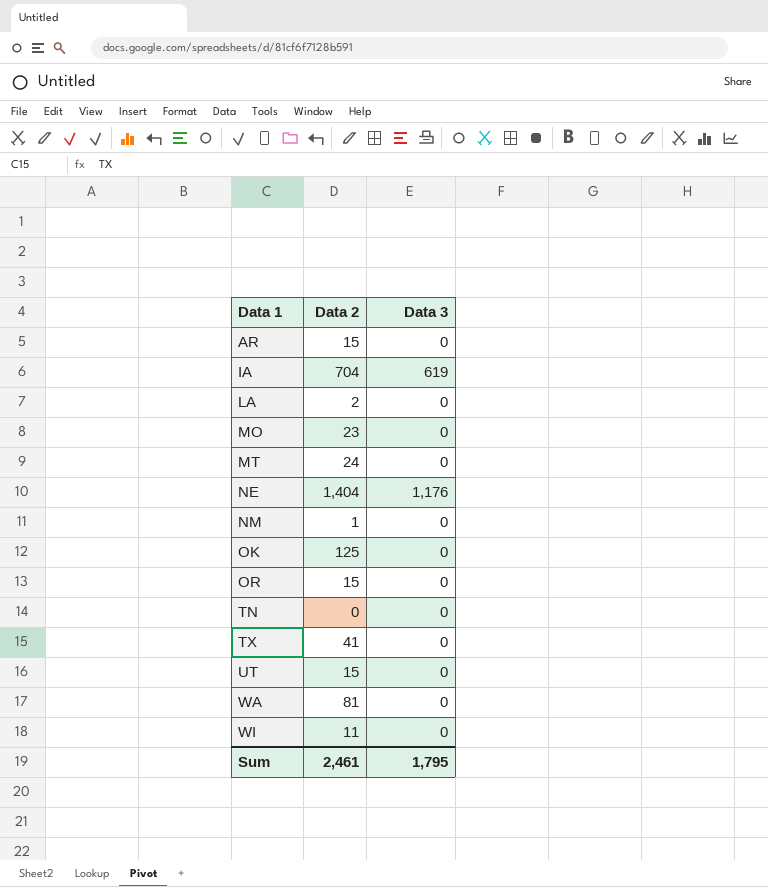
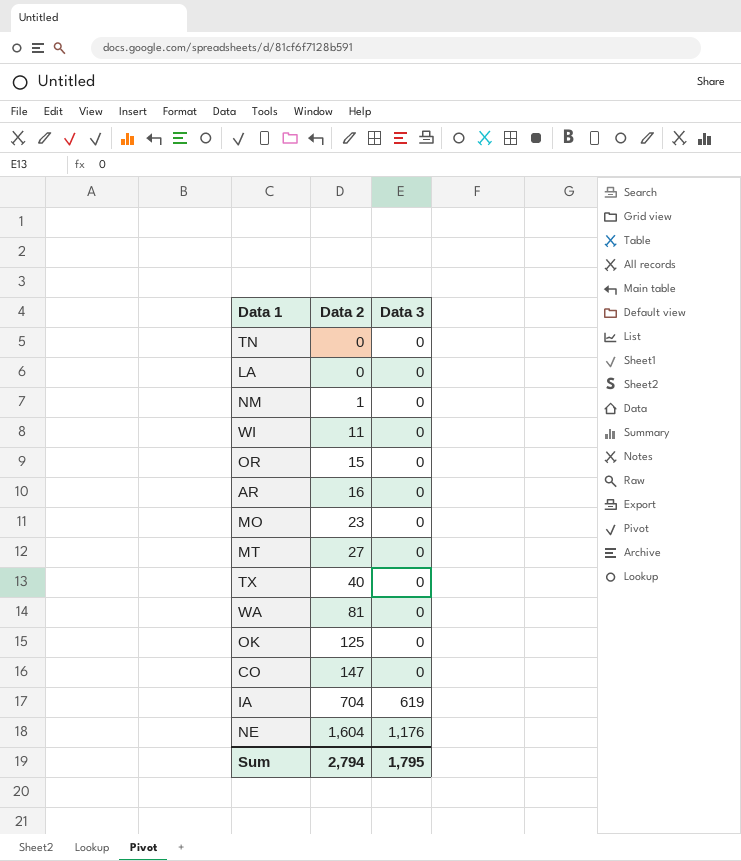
row order: Data 1 ascending -> Data 2 ascending
row UT: 15 | 0 -> none
LA | Data 2: 2 -> 0
AR | Data 2: 15 -> 16
MT | Data 2: 24 -> 27
TX | Data 2: 41 -> 40
row CO: none -> 147 | 0
NE | Data 2: 1,404 -> 1,604
Sum | Data 2: 2,461 -> 2,794

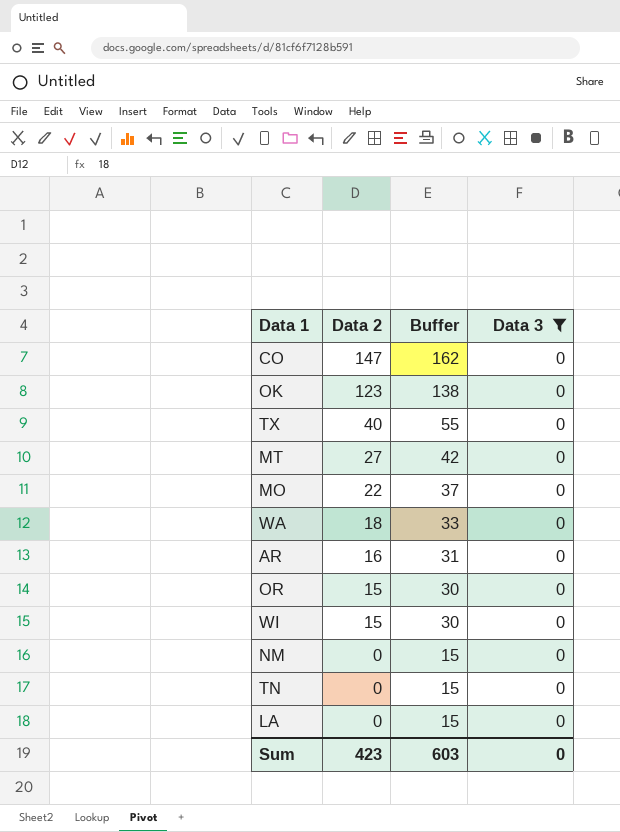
filter: none -> Data 3 = 0
row order: Data 2 ascending -> Data 2 descending
column Buffer | formula: none -> [Data 2] + 15
OK | Data 2: 125 -> 123
MO | Data 2: 23 -> 22
WA | Data 2: 81 -> 18
WI | Data 2: 11 -> 15
NM | Data 2: 1 -> 0
Sum | Data 2: 2,794 -> 423
Sum | Data 3: 1,795 -> 0

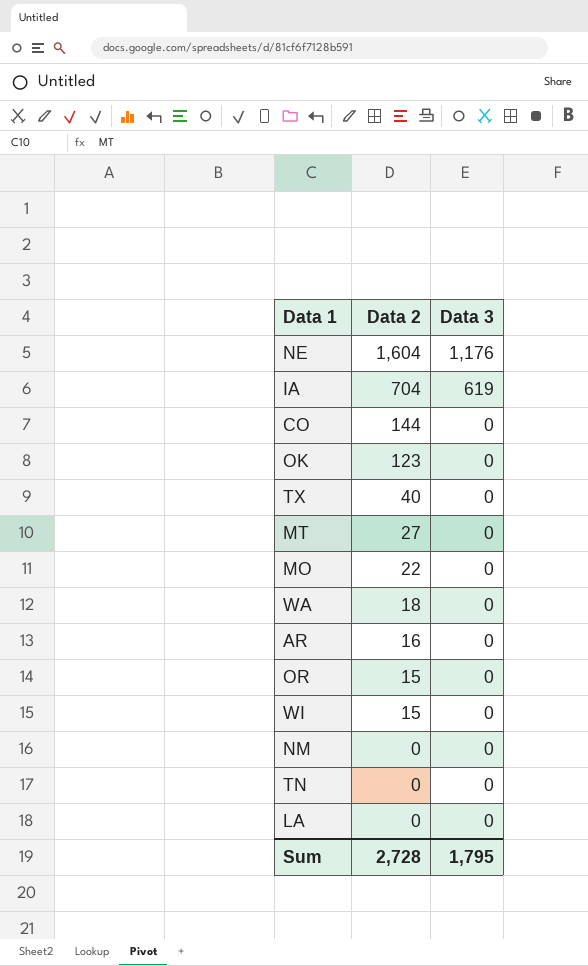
filter: Data 3 = 0 -> none
column Buffer | formula: [Data 2] + 15 -> none
CO | Data 2: 147 -> 144
Sum | Data 2: 423 -> 2,728
Sum | Data 3: 0 -> 1,795

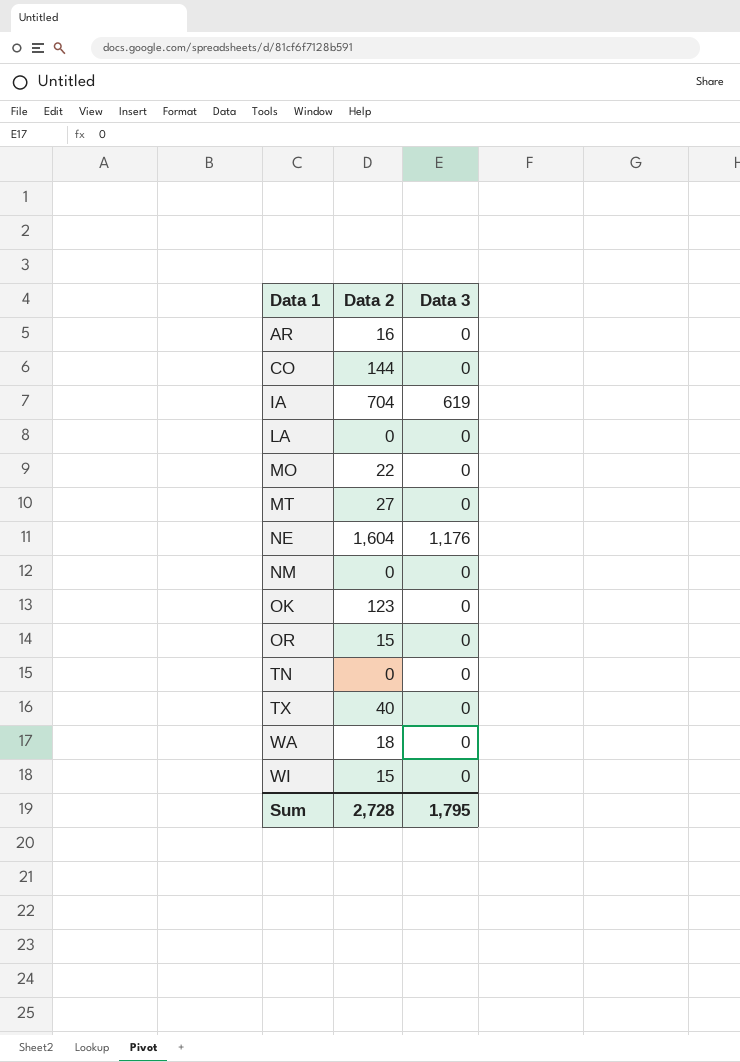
row order: Data 2 descending -> Data 1 ascending

